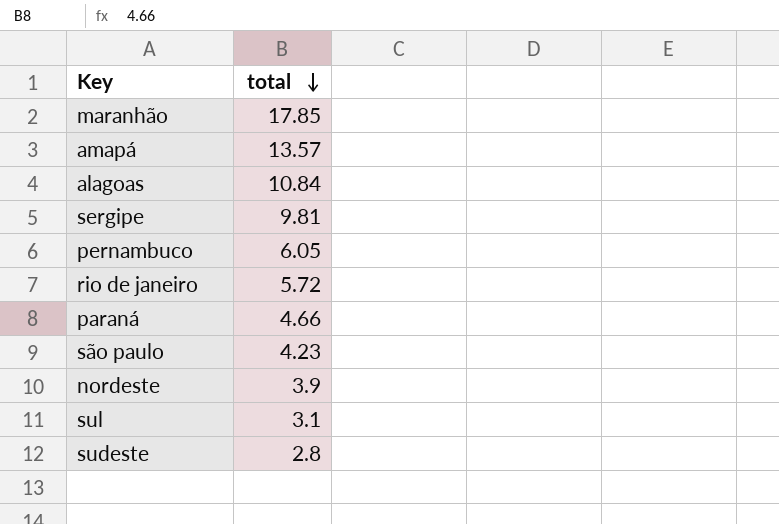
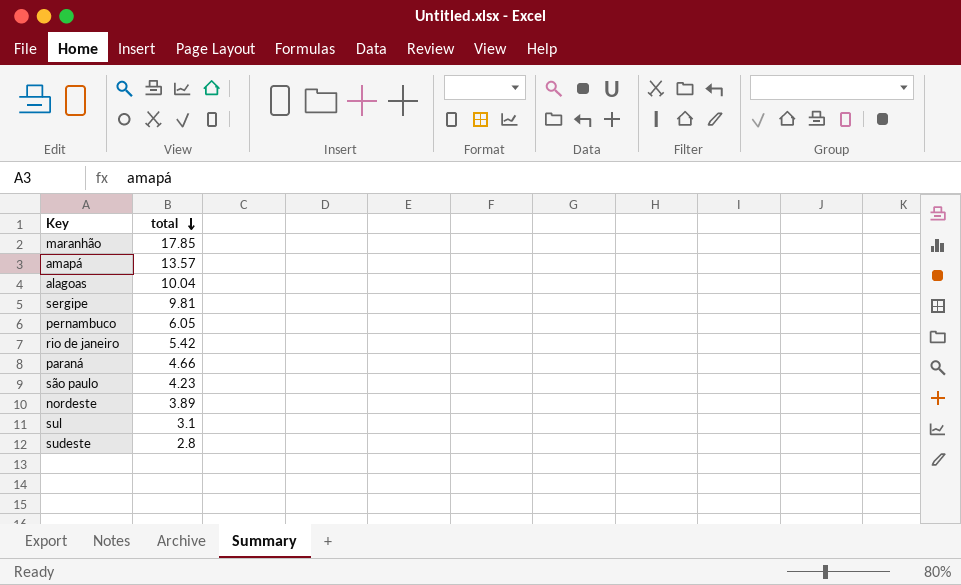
alagoas | total: 10.84 -> 10.04
rio de janeiro | total: 5.72 -> 5.42
nordeste | total: 3.9 -> 3.89

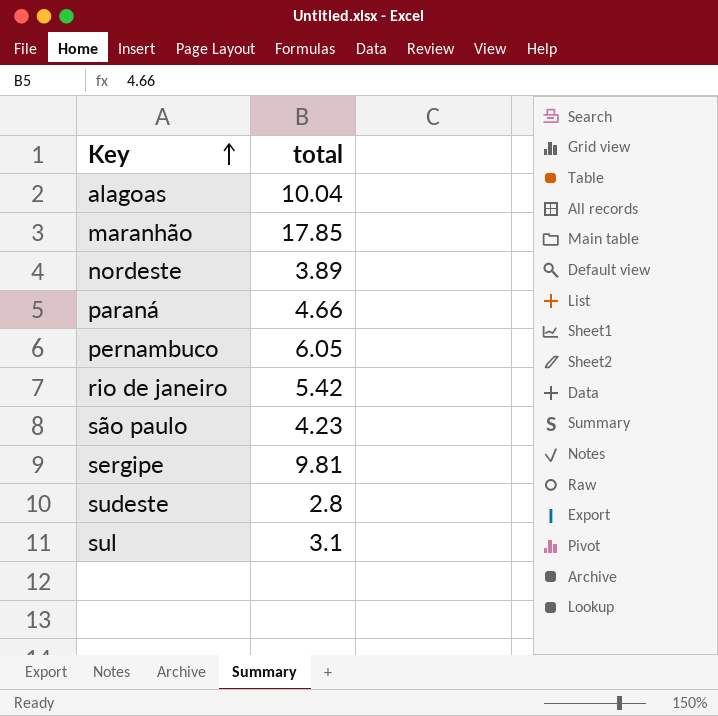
row order: total descending -> Key ascending
row amapá: 13.57 -> none

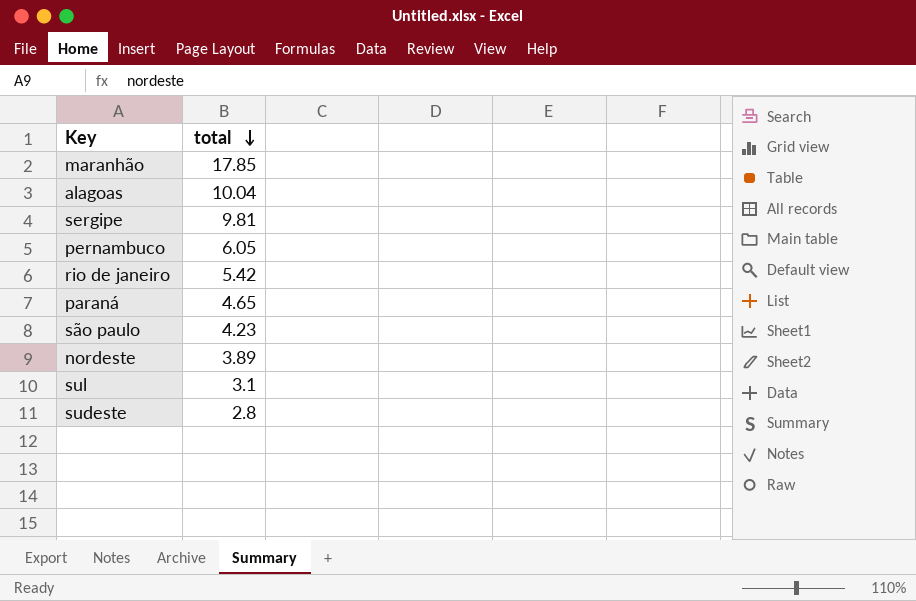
row order: Key ascending -> total descending
paraná | total: 4.66 -> 4.65

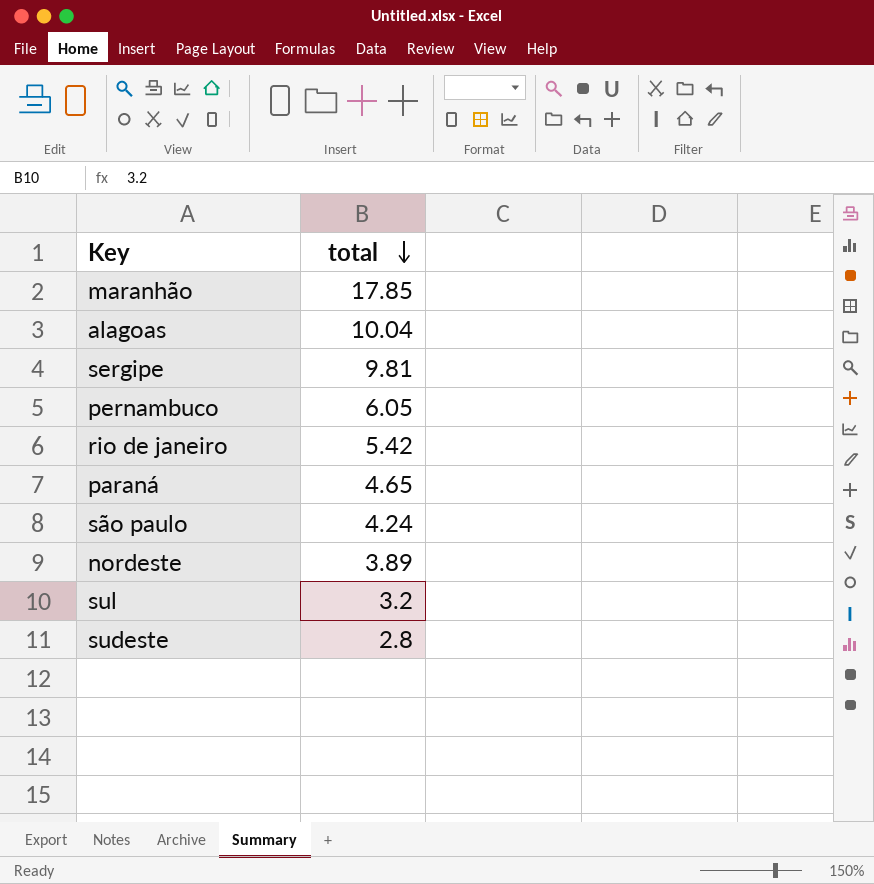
são paulo | total: 4.23 -> 4.24
sul | total: 3.1 -> 3.2

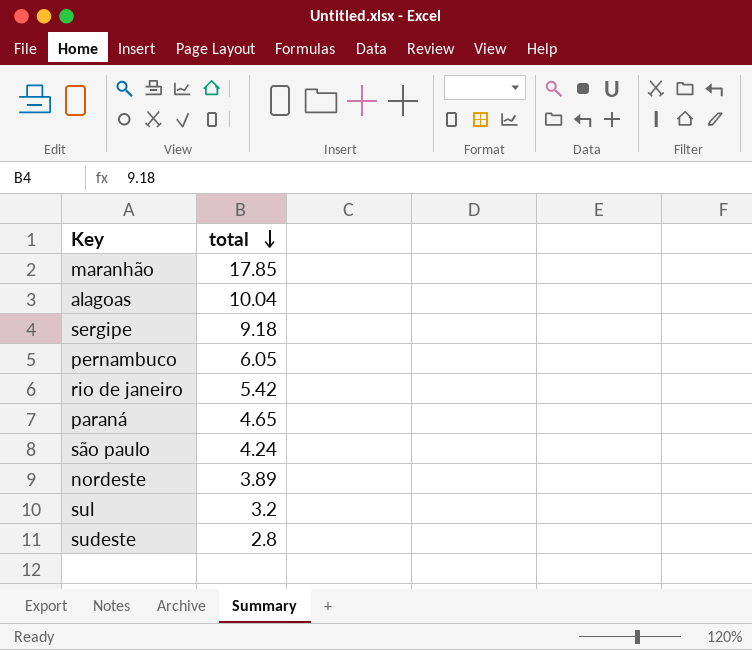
sergipe | total: 9.81 -> 9.18

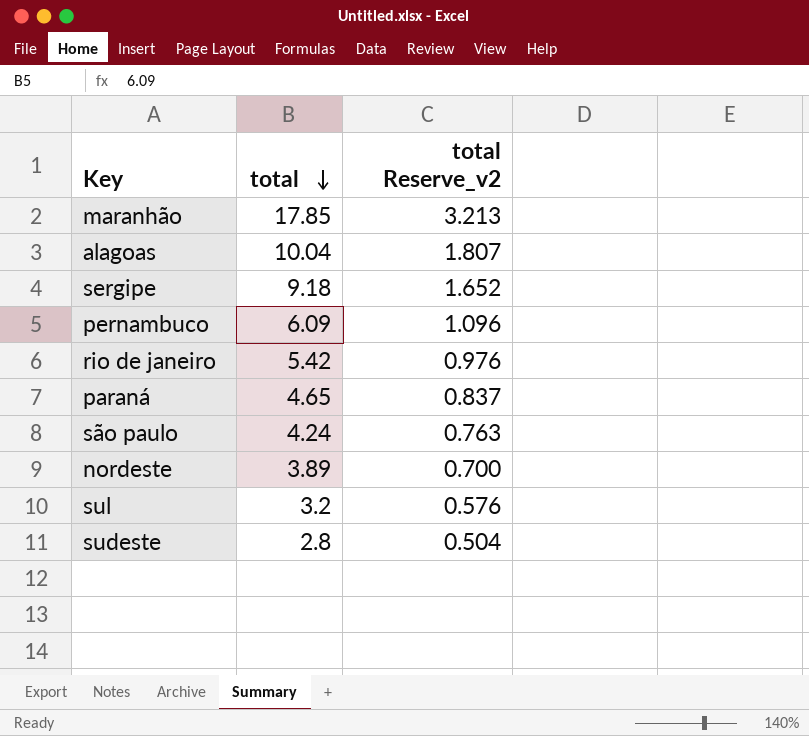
column total Reserve_v2 | formula: none -> [total] * 0.18
pernambuco | total: 6.05 -> 6.09

